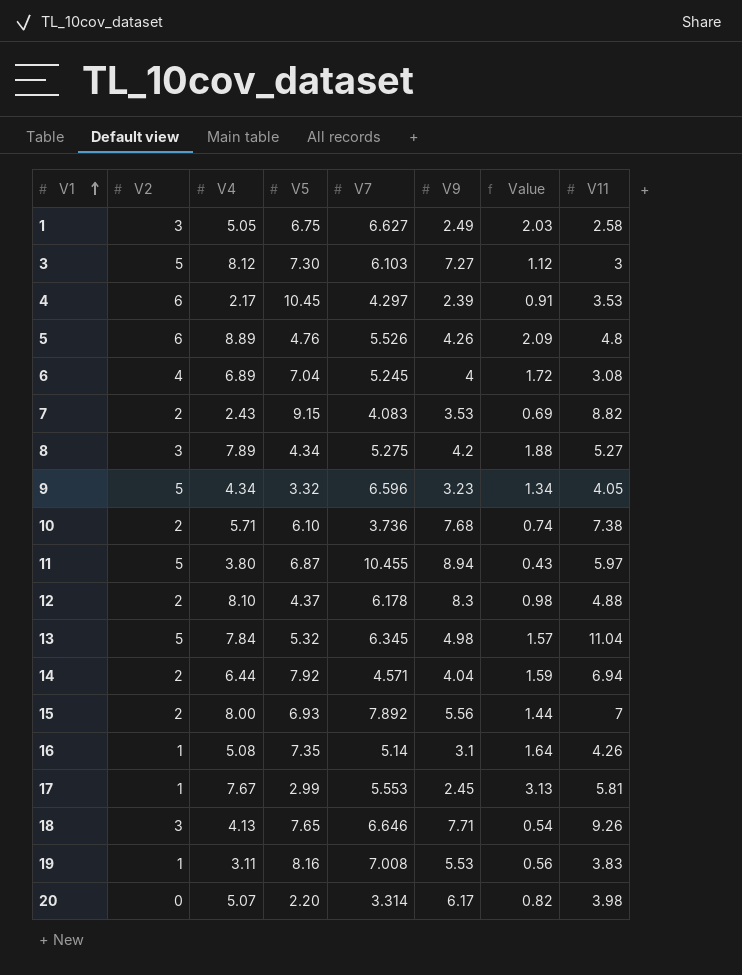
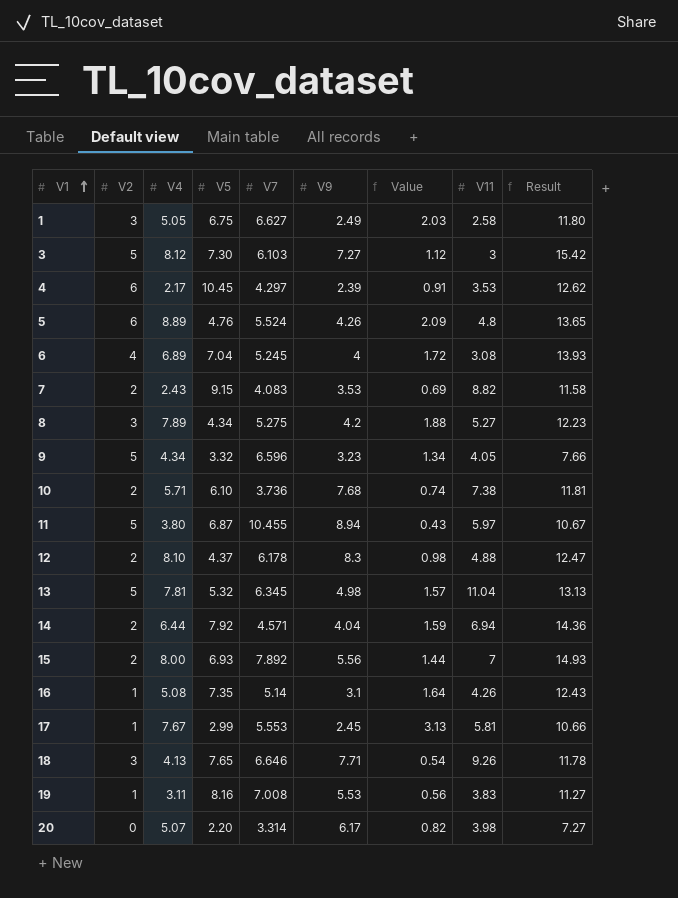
column Result | formula: none -> [V4] + [V5]
5 | V7: 5.526 -> 5.524
13 | V4: 7.84 -> 7.81

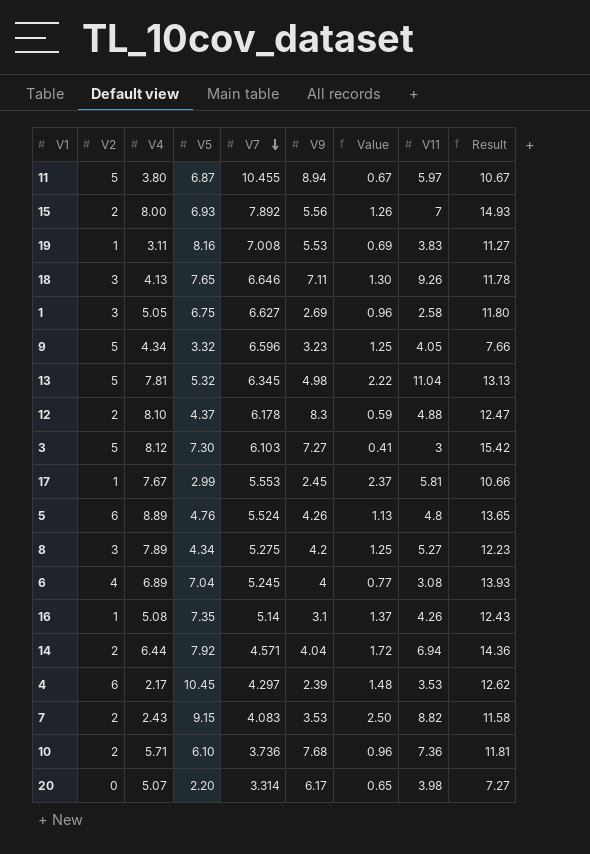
row order: V1 ascending -> V7 descending
column Value | formula: [V4] / [V9] -> [V11] / [V9]
18 | V9: 7.71 -> 7.11
1 | V9: 2.49 -> 2.69
10 | V11: 7.38 -> 7.36

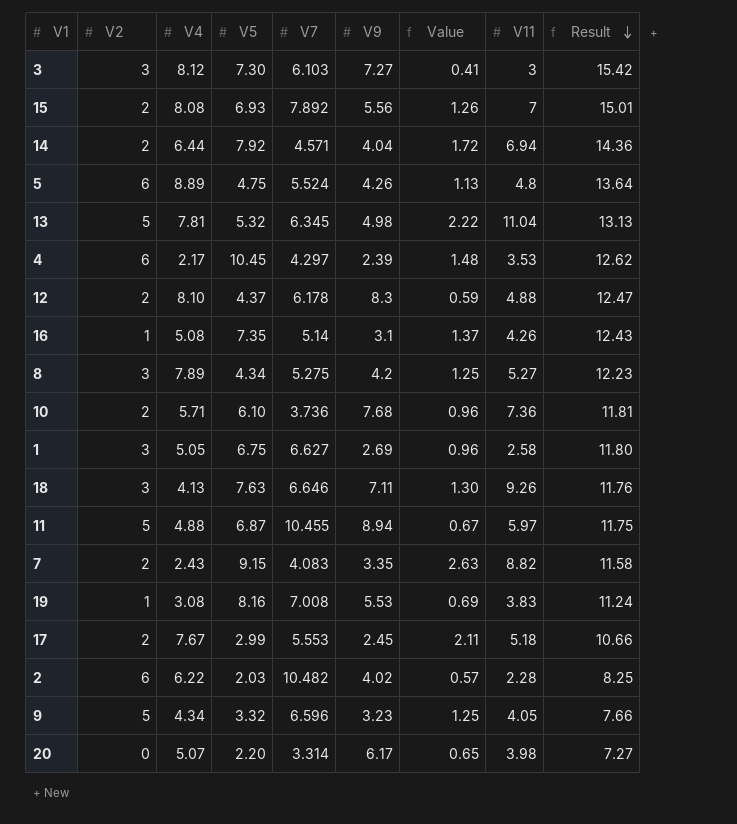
row order: V7 descending -> Result descending
row 6: 4 | 6.89 | 7.04 | 5.245 | 4 | 0.77 | 3.08 | 13.93 -> none
3 | V2: 5 -> 3
15 | V4: 8.00 -> 8.08
15 | Result: 14.93 -> 15.01
5 | V5: 4.76 -> 4.75
5 | Result: 13.65 -> 13.64
18 | V5: 7.65 -> 7.63
18 | Result: 11.78 -> 11.76
11 | V4: 3.80 -> 4.88
11 | Result: 10.67 -> 11.75
7 | V9: 3.53 -> 3.35
7 | Value: 2.50 -> 2.63
19 | V4: 3.11 -> 3.08
19 | Result: 11.27 -> 11.24
17 | V2: 1 -> 2
17 | Value: 2.37 -> 2.11
17 | V11: 5.81 -> 5.18
row 2: none -> 6 | 6.22 | 2.03 | 10.482 | 4.02 | 0.57 | 2.28 | 8.25

